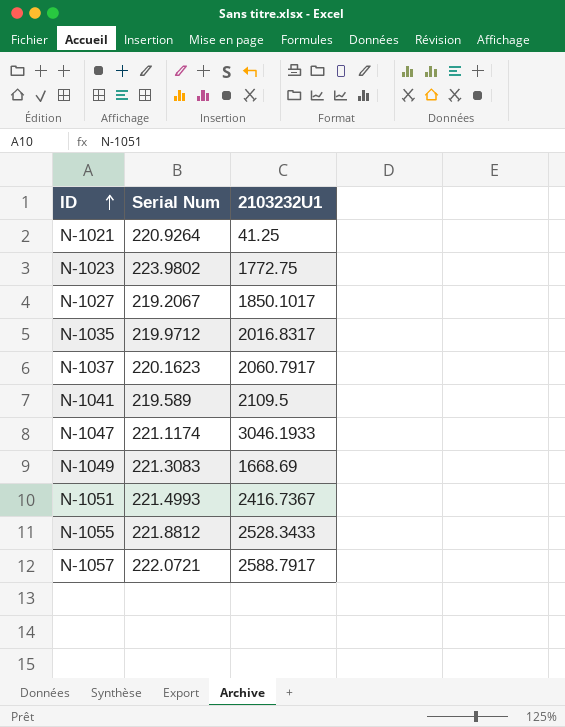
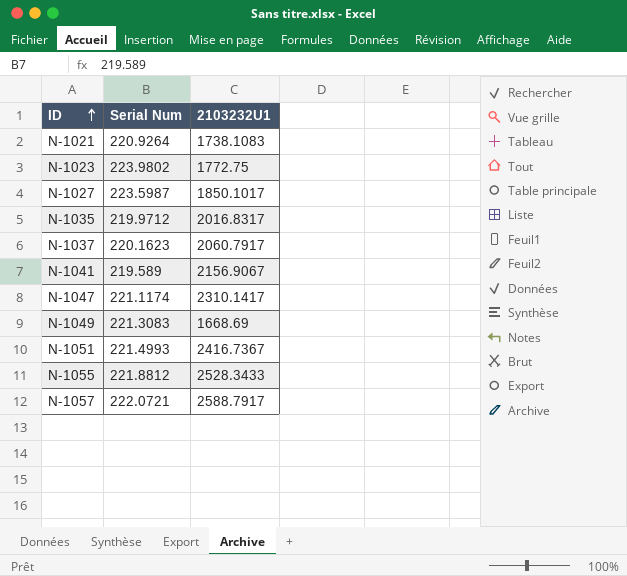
N-1021 | 2103232U1: 41.25 -> 1738.1083
N-1027 | Serial Num: 219.2067 -> 223.5987
N-1041 | 2103232U1: 2109.5 -> 2156.9067
N-1047 | 2103232U1: 3046.1933 -> 2310.1417

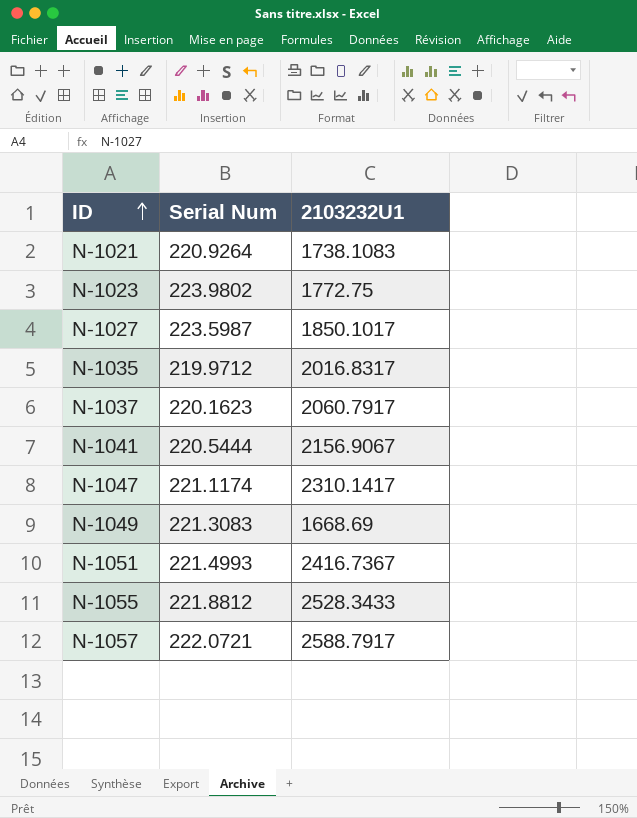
N-1041 | Serial Num: 219.589 -> 220.5444

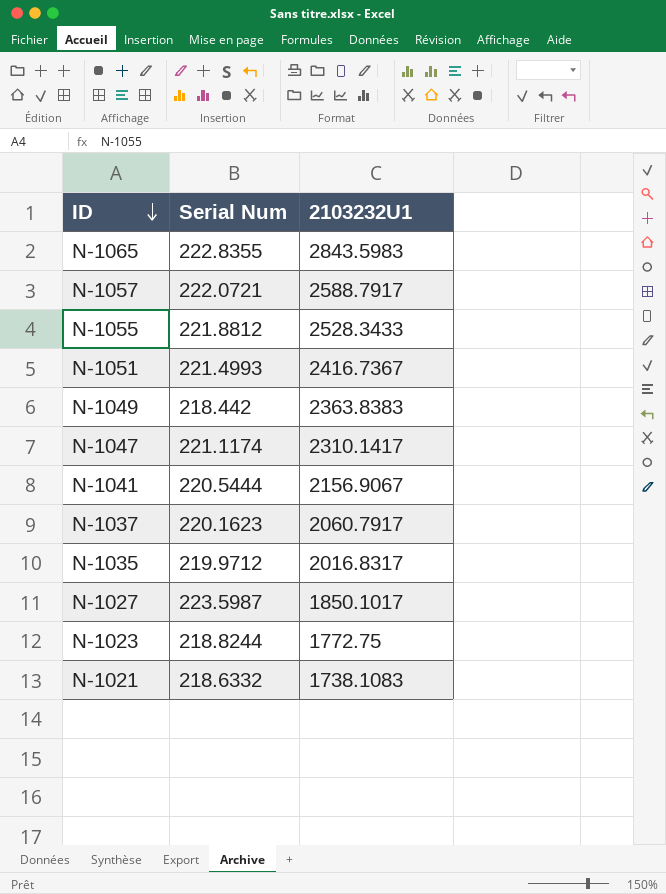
row order: ID ascending -> ID descending
row N-1065: none -> 222.8355 | 2843.5983
N-1049 | Serial Num: 221.3083 -> 218.442
N-1049 | 2103232U1: 1668.69 -> 2363.8383
N-1023 | Serial Num: 223.9802 -> 218.8244
N-1021 | Serial Num: 220.9264 -> 218.6332

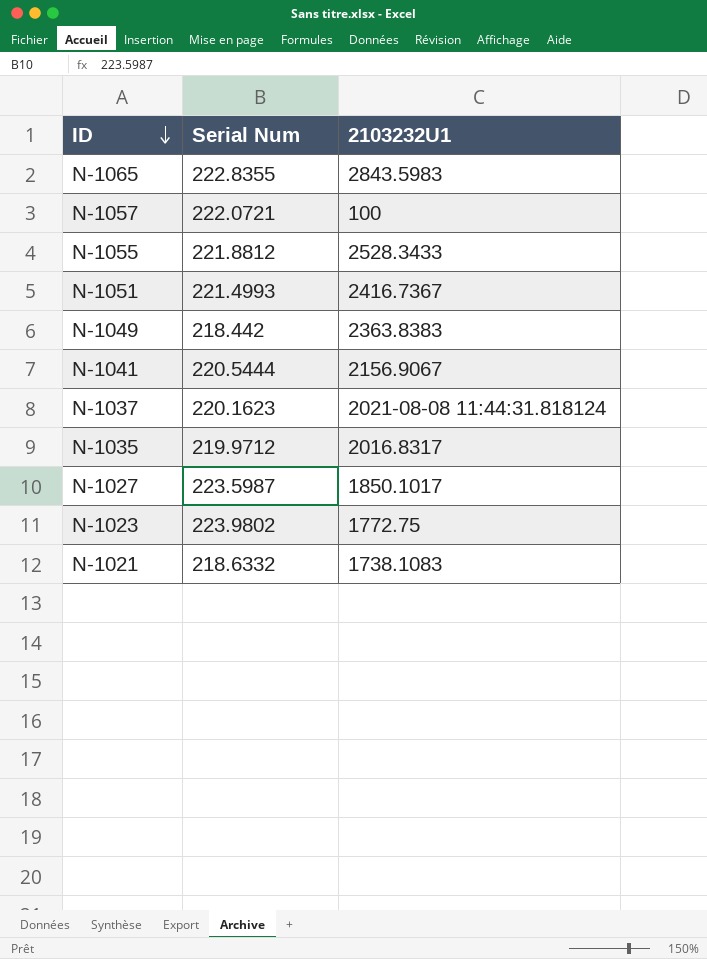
row N-1047: 221.1174 | 2310.1417 -> none
N-1057 | 2103232U1: 2588.7917 -> 100
N-1037 | 2103232U1: 2060.7917 -> 2021-08-08 11:44:31.818124
N-1023 | Serial Num: 218.8244 -> 223.9802

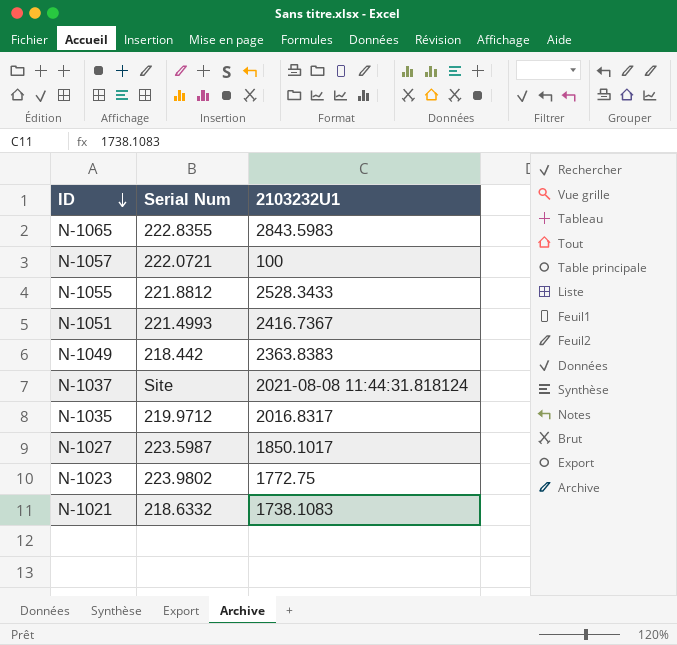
row N-1041: 220.5444 | 2156.9067 -> none
N-1037 | Serial Num: 220.1623 -> Site

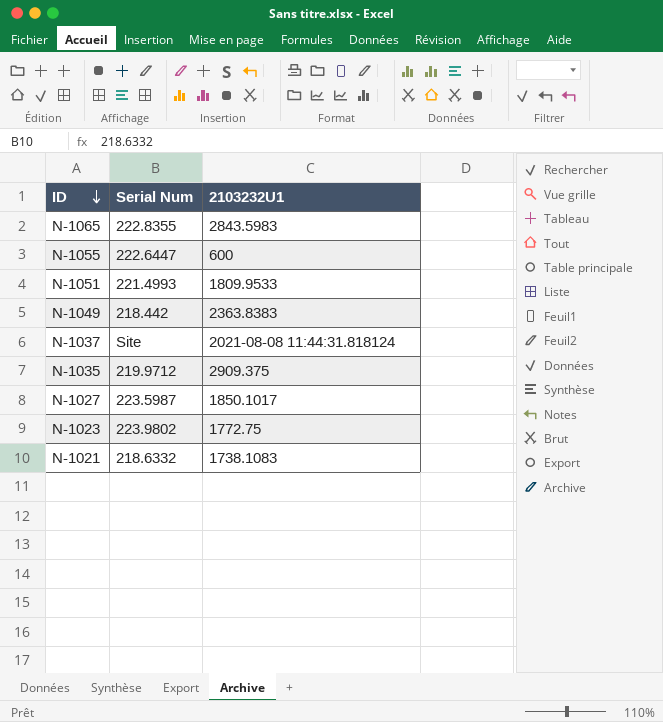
row N-1057: 222.0721 | 100 -> none
N-1055 | Serial Num: 221.8812 -> 222.6447
N-1055 | 2103232U1: 2528.3433 -> 600
N-1051 | 2103232U1: 2416.7367 -> 1809.9533
N-1035 | 2103232U1: 2016.8317 -> 2909.375

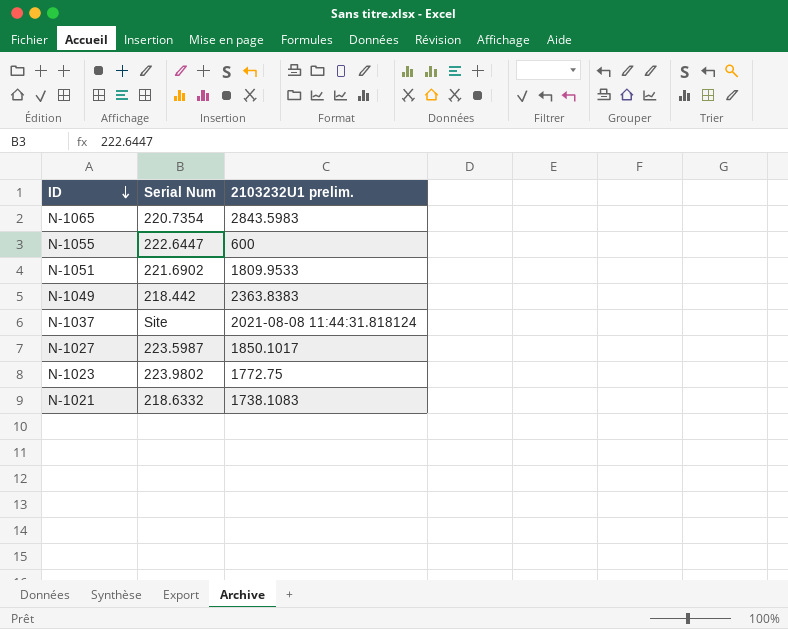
column name: 2103232U1 -> 2103232U1 prelim.
row N-1035: 219.9712 | 2909.375 -> none
N-1065 | Serial Num: 222.8355 -> 220.7354
N-1051 | Serial Num: 221.4993 -> 221.6902

